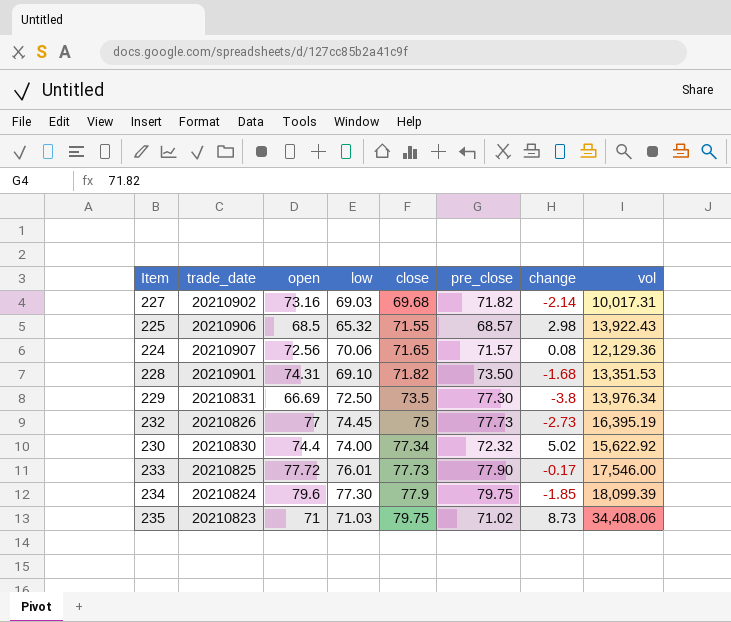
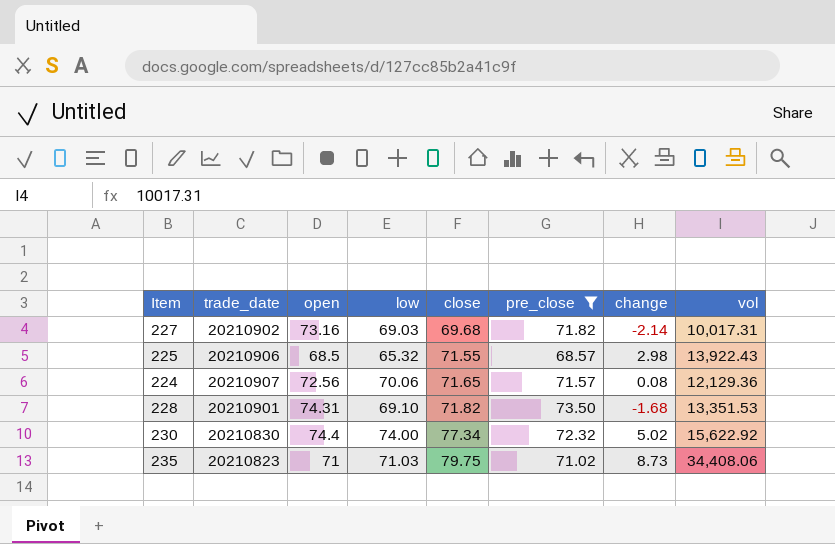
filter: none -> pre_close <= 73.50

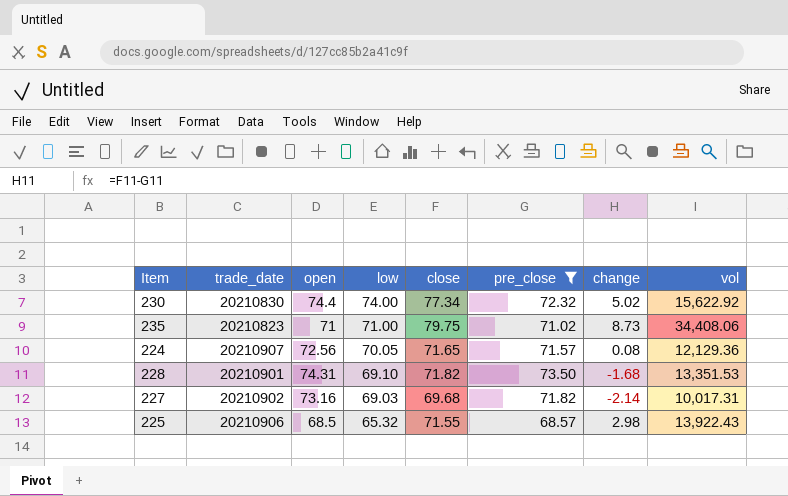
row order: close ascending -> low descending
235 | low: 71.03 -> 71.00
224 | low: 70.06 -> 70.05

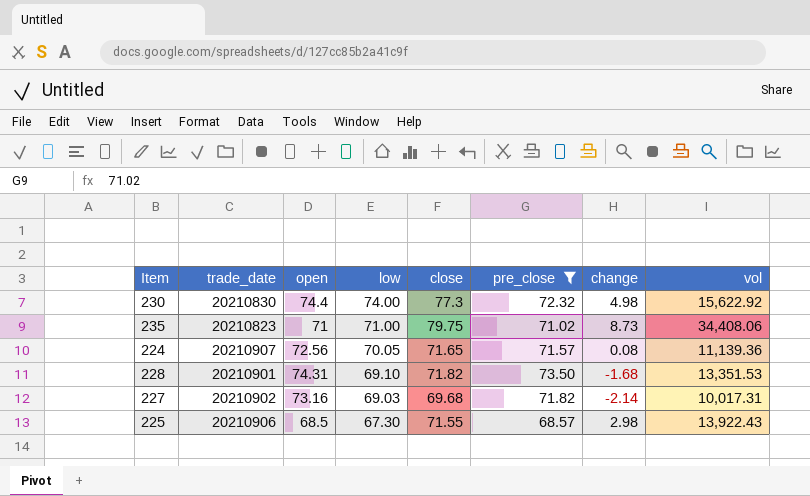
230 | close: 77.34 -> 77.3
230 | change: 5.02 -> 4.98
224 | vol: 12,129.36 -> 11,139.36
225 | low: 65.32 -> 67.30

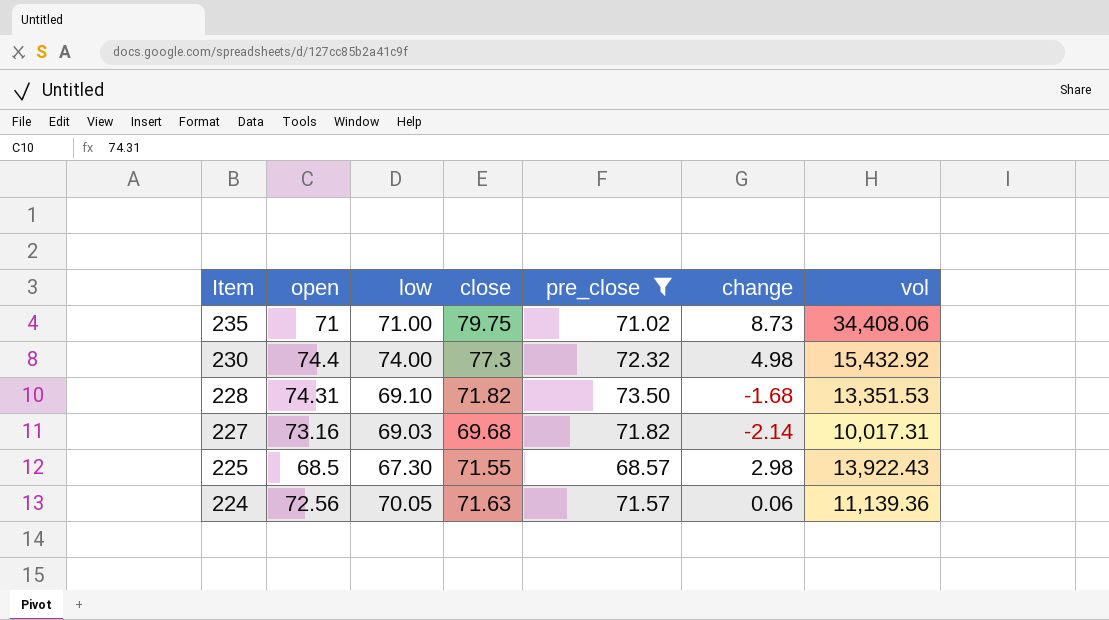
row order: low descending -> Item descending
column trade_date | position: 2 -> none
230 | vol: 15,622.92 -> 15,432.92
224 | close: 71.65 -> 71.63
224 | change: 0.08 -> 0.06

